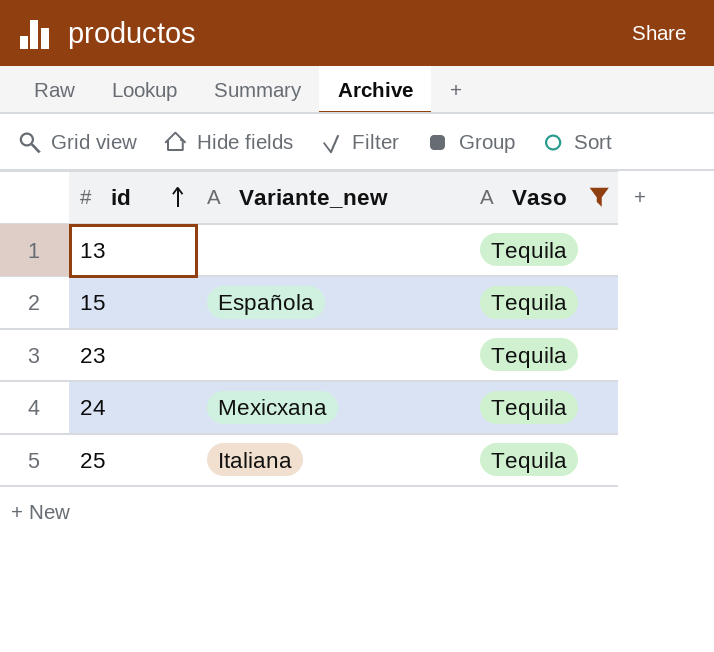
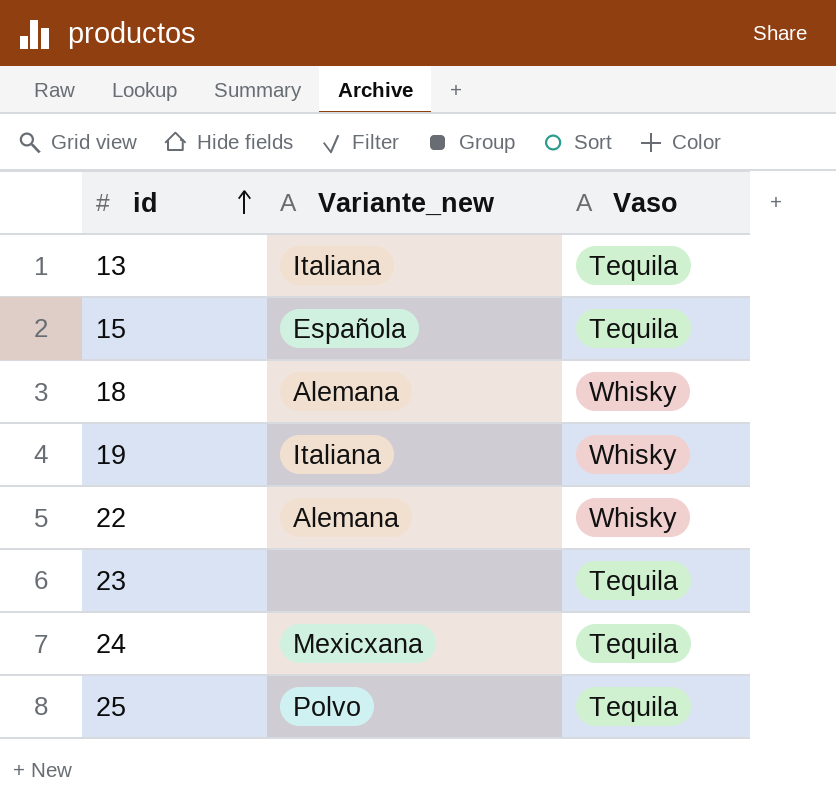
filter: Vaso = Tequila -> none
13 | Variante_new: none -> Italiana
25 | Variante_new: Italiana -> Polvo

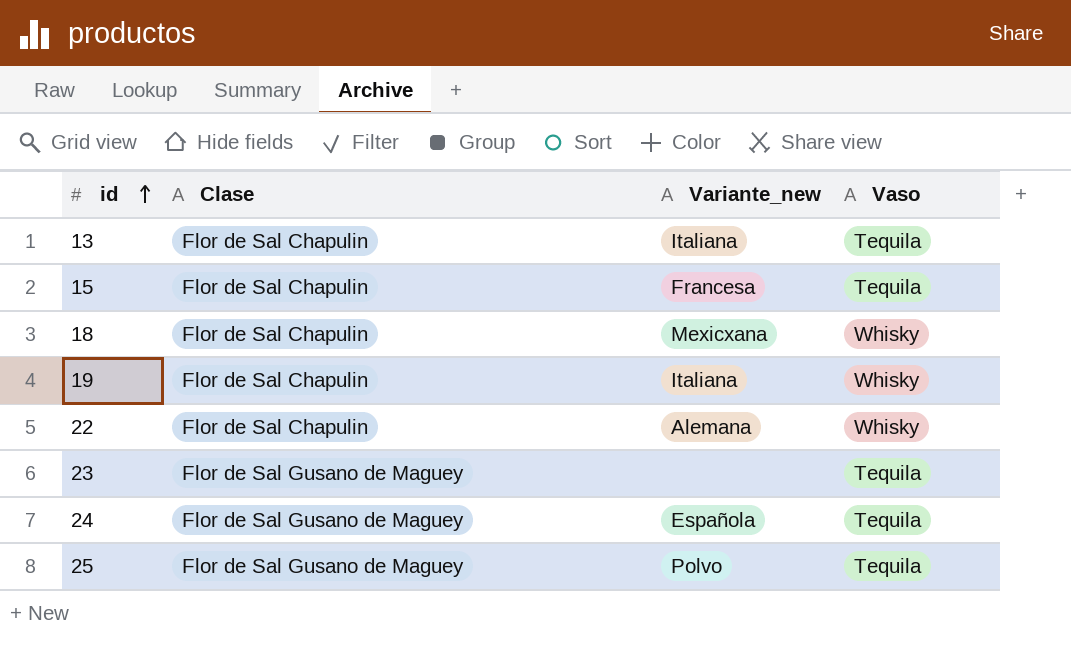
column Clase | position: none -> 2
15 | Variante_new: Española -> Francesa
18 | Variante_new: Alemana -> Mexicxana
24 | Variante_new: Mexicxana -> Española

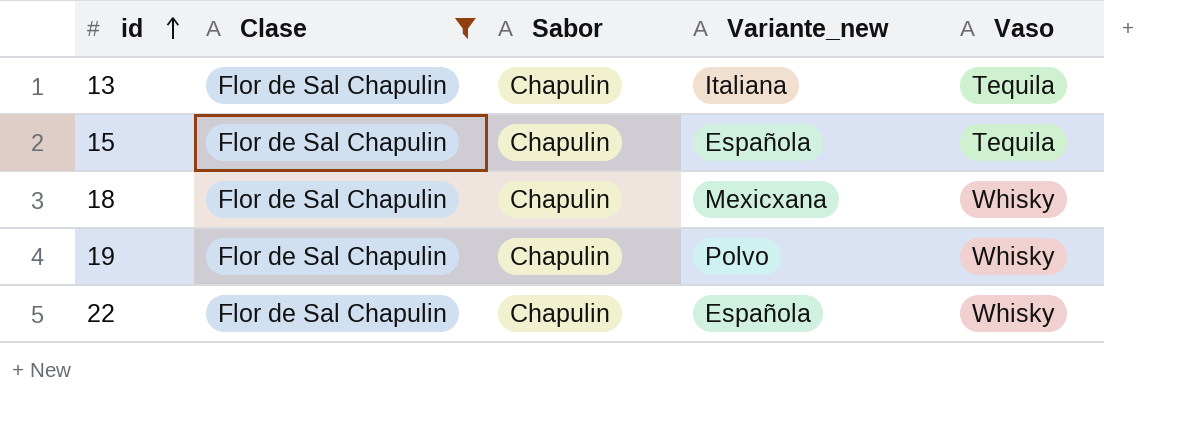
filter: none -> Clase = Flor de Sal Chapulin
column Sabor | position: none -> 3
15 | Variante_new: Francesa -> Española
19 | Variante_new: Italiana -> Polvo
22 | Variante_new: Alemana -> Española

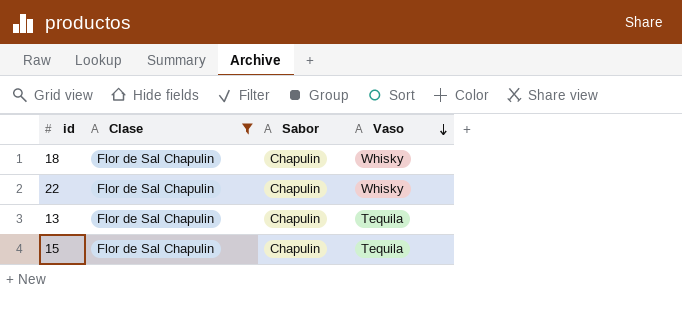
row order: id ascending -> Vaso descending
column Variante_new | position: 4 -> none
row 19: Flor de Sal Chapulin | Chapulin | Polvo | Whisky -> none

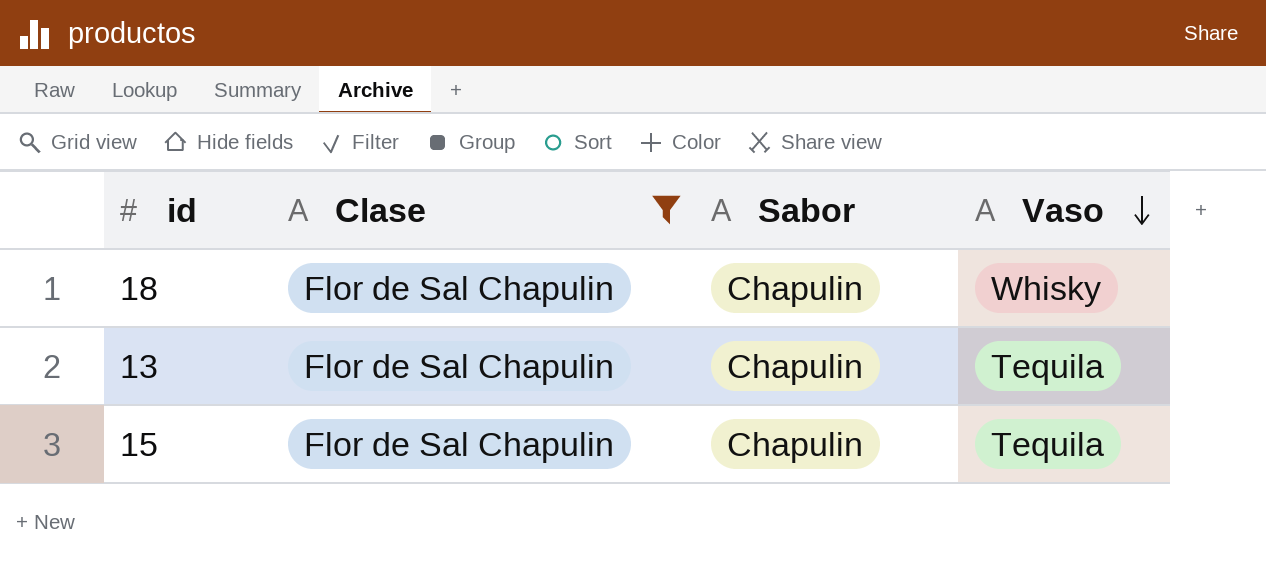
row 22: Flor de Sal Chapulin | Chapulin | Whisky -> none

